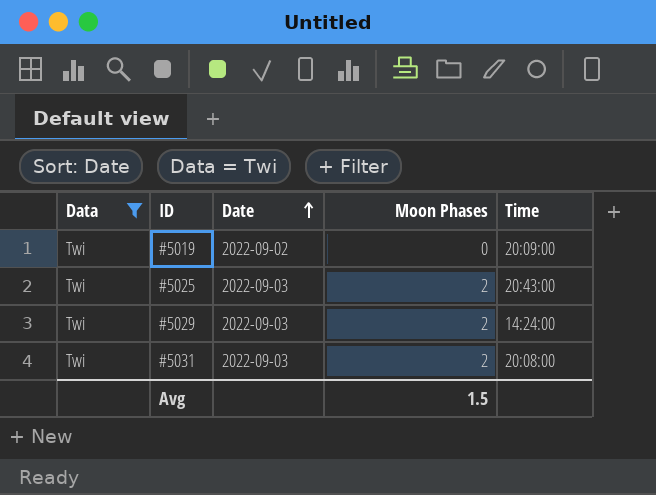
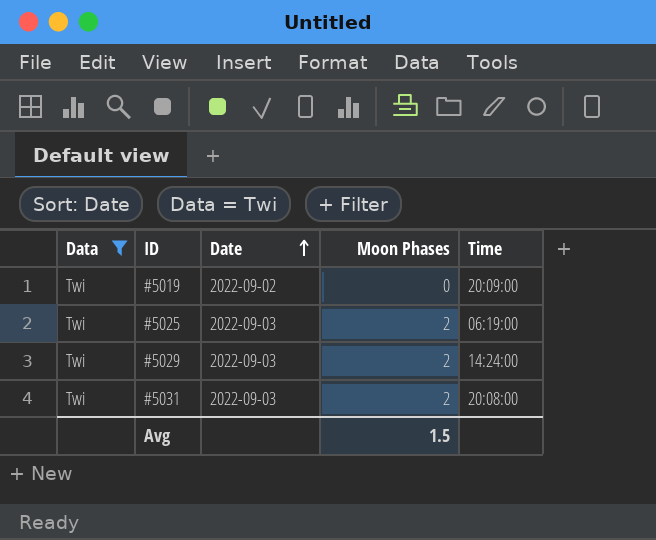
#5025 | Time: 20:43:00 -> 06:19:00

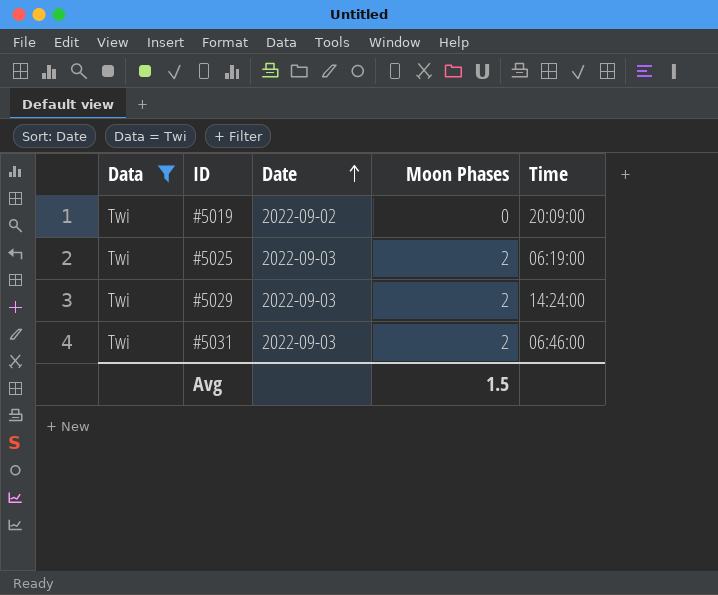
#5031 | Time: 20:08:00 -> 06:46:00

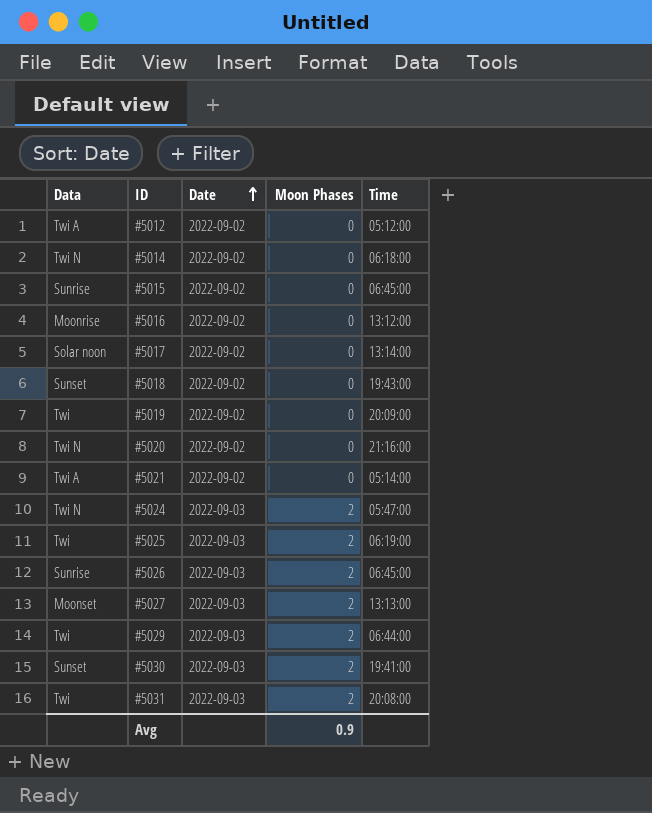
filter: Data = Twi -> none
#5029 | Time: 14:24:00 -> 06:44:00
#5031 | Time: 06:46:00 -> 20:08:00
Avg | Moon Phases: 1.5 -> 0.9

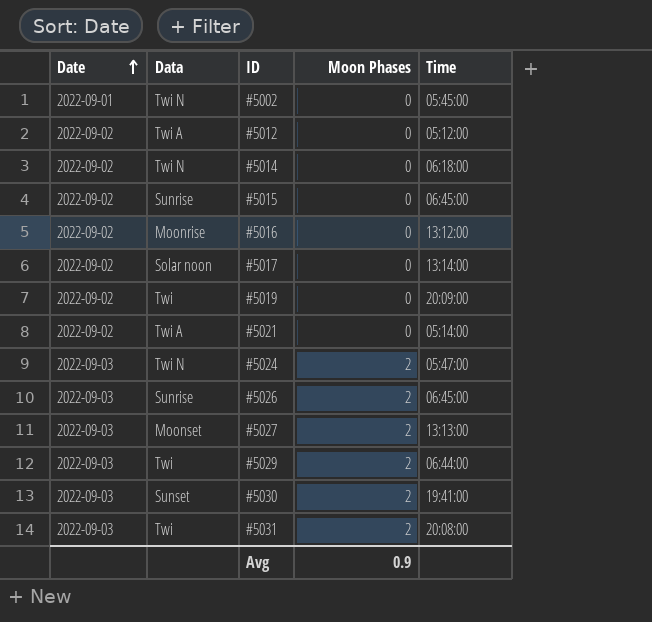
column Date | position: 3 -> 1
row #5018: Sunset | 2022-09-02 | 0 | 19:43:00 -> none
row #5020: Twi N | 2022-09-02 | 0 | 21:16:00 -> none
row #5025: Twi | 2022-09-03 | 2 | 06:19:00 -> none
row #5002: none -> 2022-09-01 | Twi N | 0 | 05:45:00

